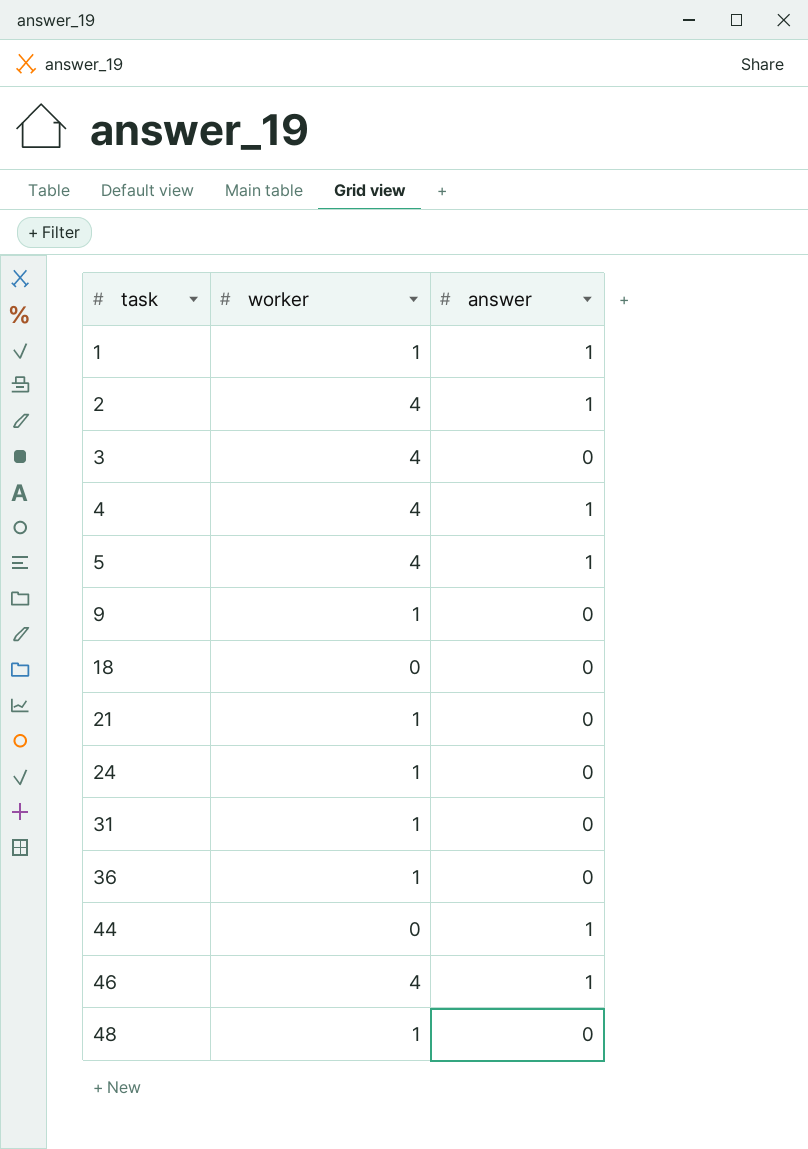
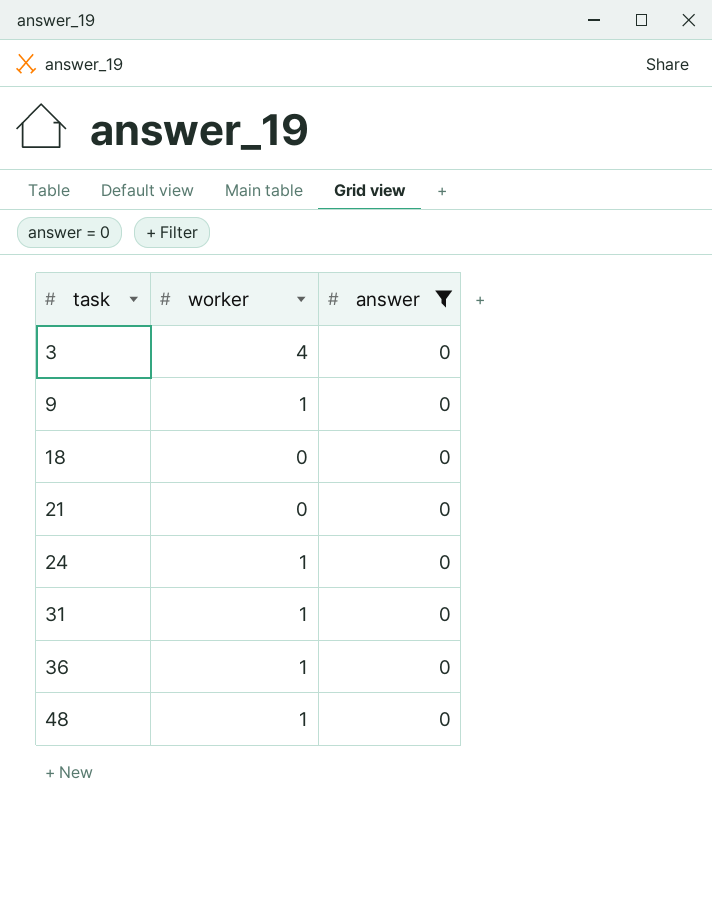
filter: none -> answer = 0
21 | worker: 1 -> 0

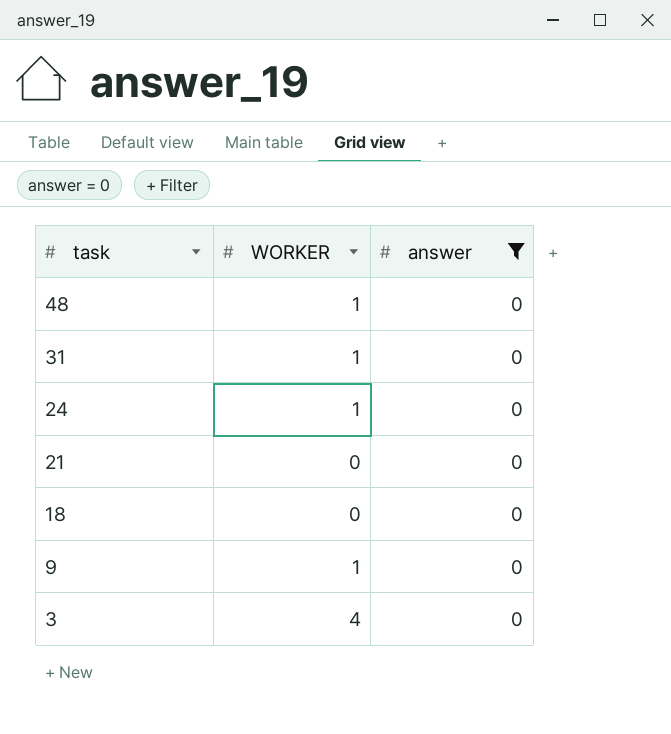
row order: task ascending -> task descending
column name: worker -> WORKER
row 36: 1 | 0 -> none

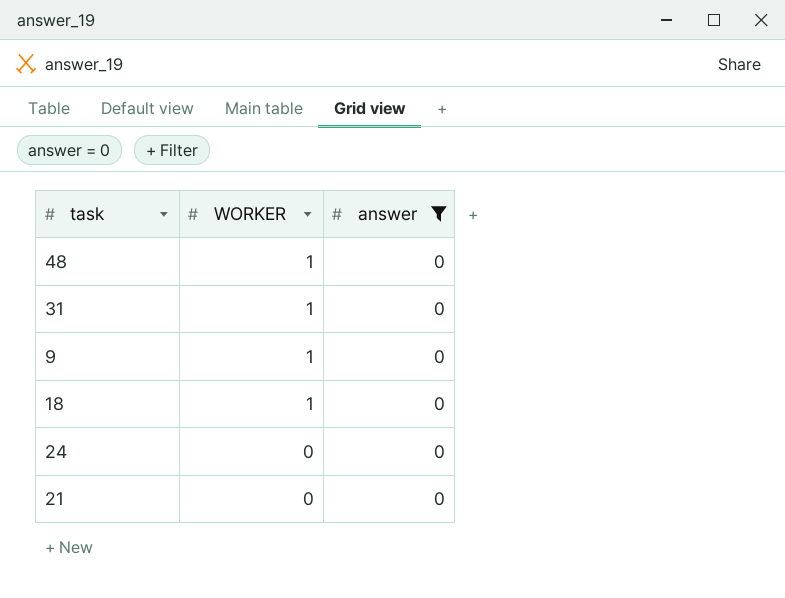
row order: task descending -> WORKER descending
row 3: 4 | 0 -> none
18 | WORKER: 0 -> 1
24 | WORKER: 1 -> 0

